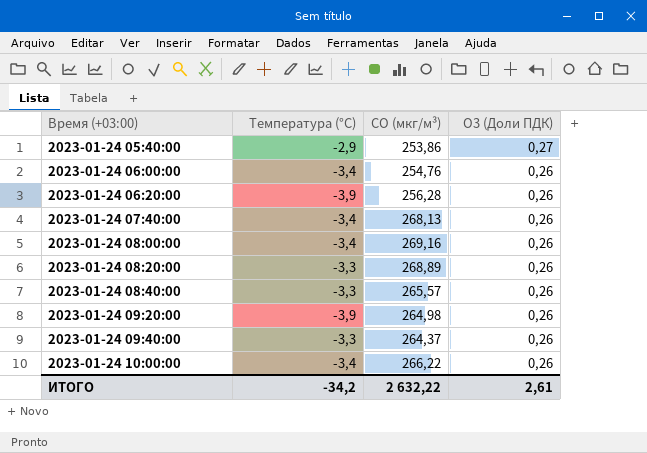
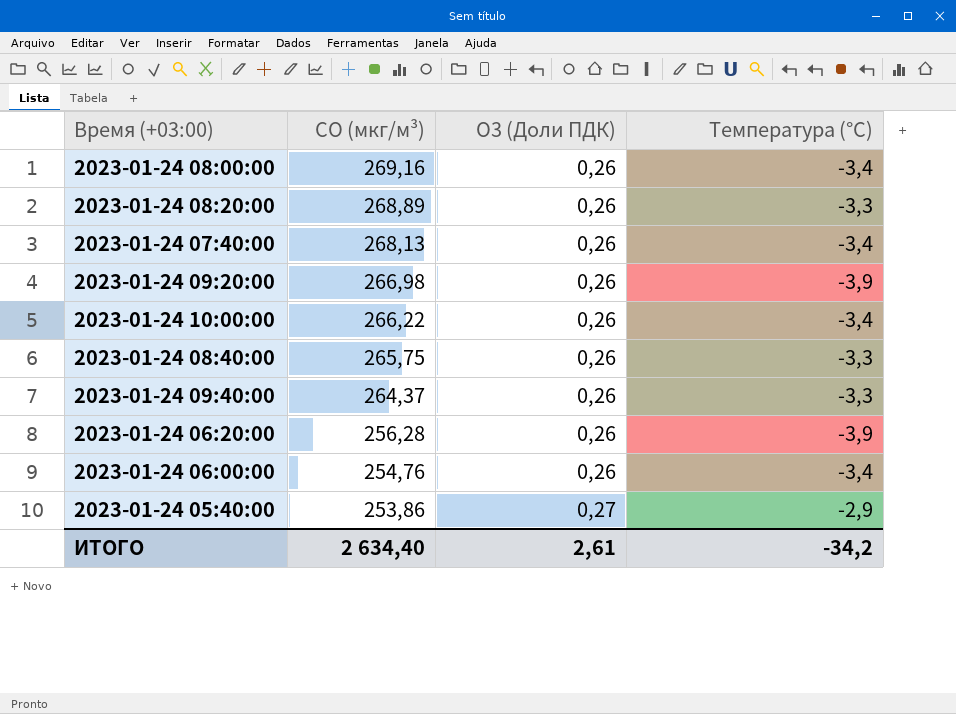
row order: Время (+03:00) ascending -> CO (мкг/м³) descending
column Температура (°C) | position: 2 -> 4
2023-01-24 09:20:00 | CO (мкг/м³): 264,98 -> 266,98
2023-01-24 08:40:00 | CO (мкг/м³): 265,57 -> 265,75
ИТОГО | CO (мкг/м³): 2 632,22 -> 2 634,40

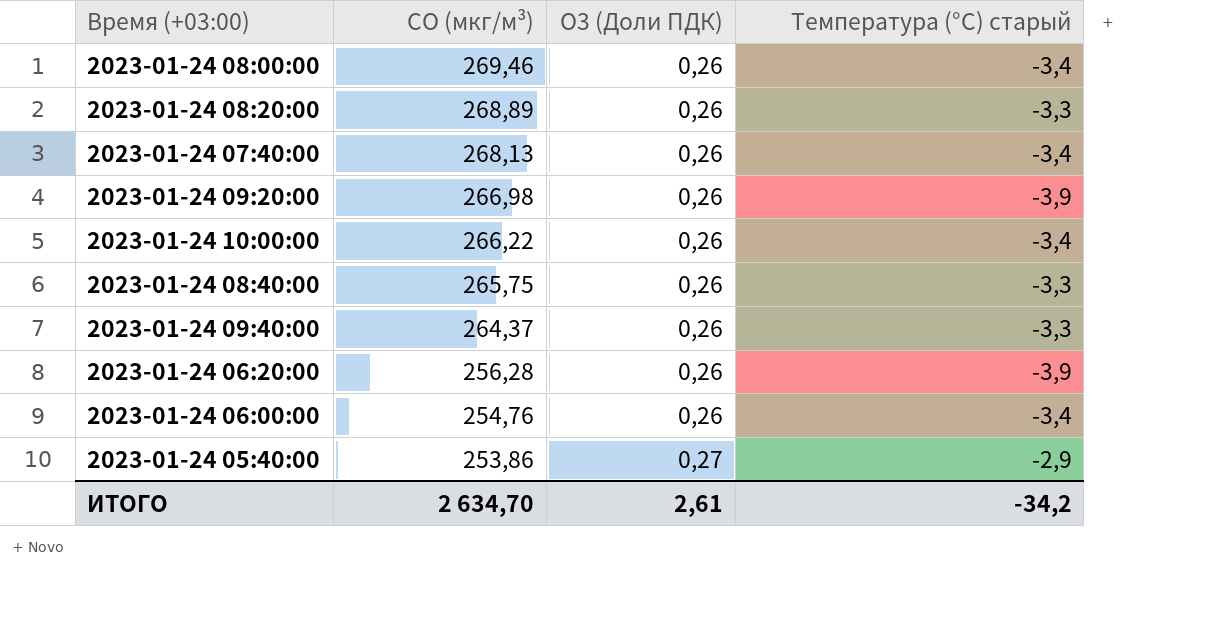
column name: Температура (°C) -> Температура (°C) старый
2023-01-24 08:00:00 | CO (мкг/м³): 269,16 -> 269,46
ИТОГО | CO (мкг/м³): 2 634,40 -> 2 634,70

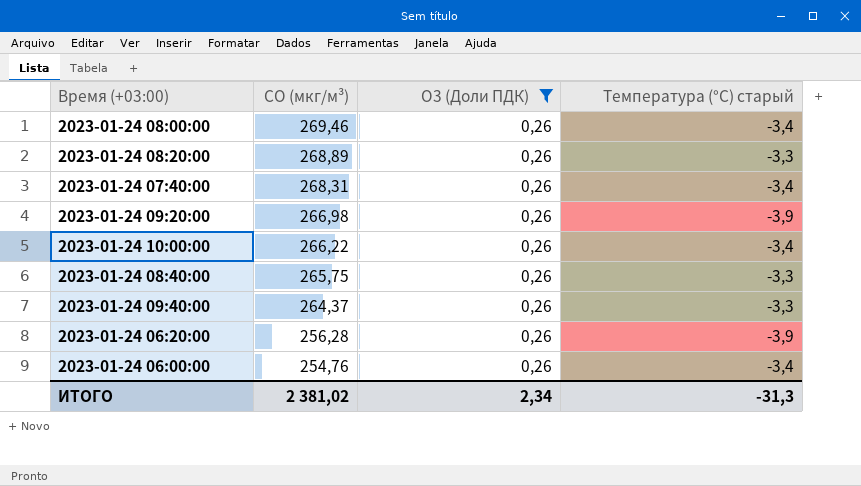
filter: none -> O3 (Доли ПДК) = 0,26
2023-01-24 07:40:00 | CO (мкг/м³): 268,13 -> 268,31
ИТОГО | CO (мкг/м³): 2 634,70 -> 2 381,02
ИТОГО | O3 (Доли ПДК): 2,61 -> 2,34
ИТОГО | Температура (°C) старый: -34,2 -> -31,3

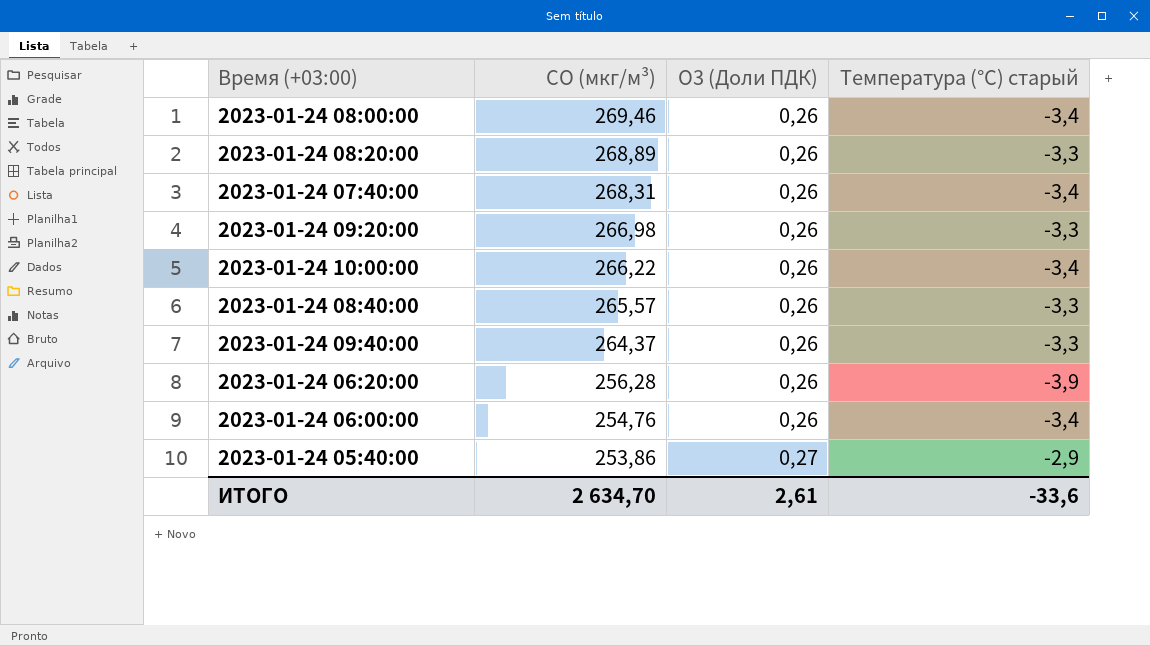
filter: O3 (Доли ПДК) = 0,26 -> none
2023-01-24 09:20:00 | Температура (°C) старый: -3,9 -> -3,3
2023-01-24 08:40:00 | CO (мкг/м³): 265,75 -> 265,57
ИТОГО | CO (мкг/м³): 2 381,02 -> 2 634,70
ИТОГО | O3 (Доли ПДК): 2,34 -> 2,61
ИТОГО | Температура (°C) старый: -31,3 -> -33,6

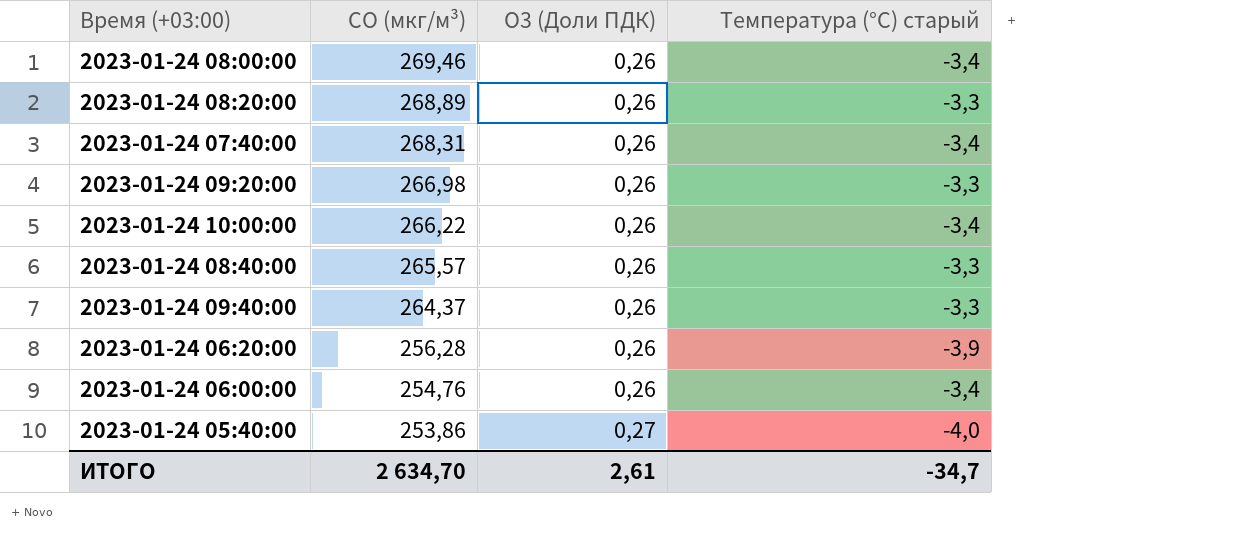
2023-01-24 05:40:00 | Температура (°C) старый: -2,9 -> -4,0
ИТОГО | Температура (°C) старый: -33,6 -> -34,7

